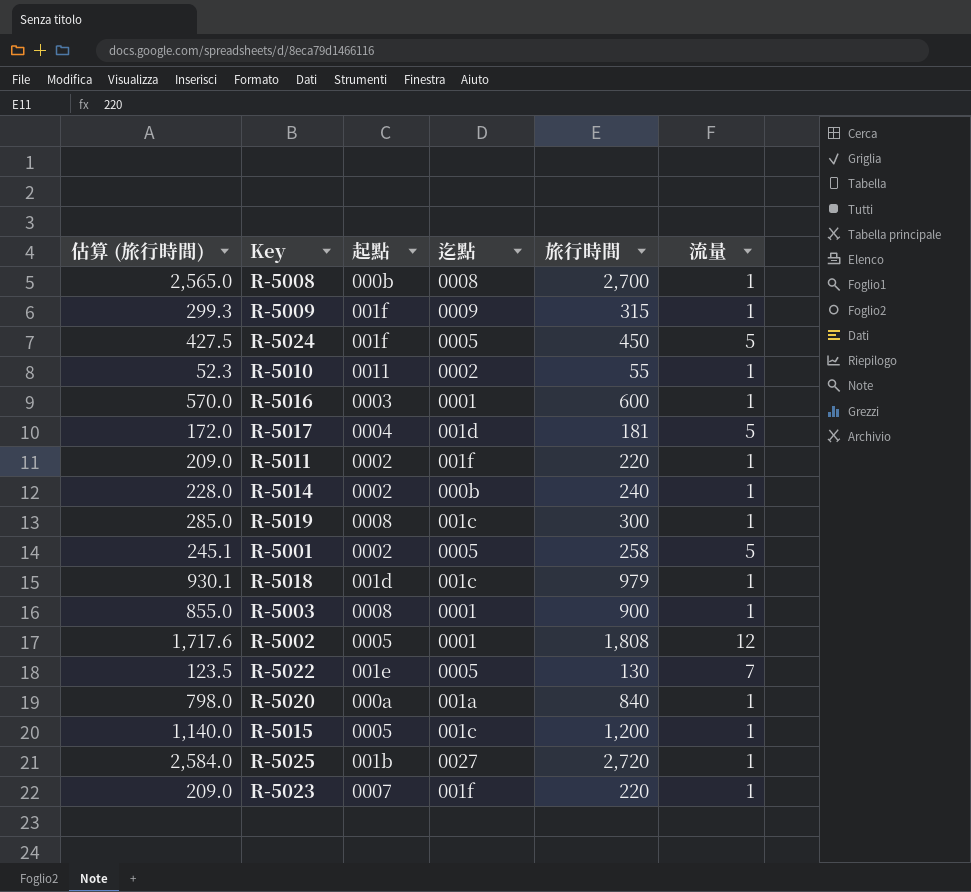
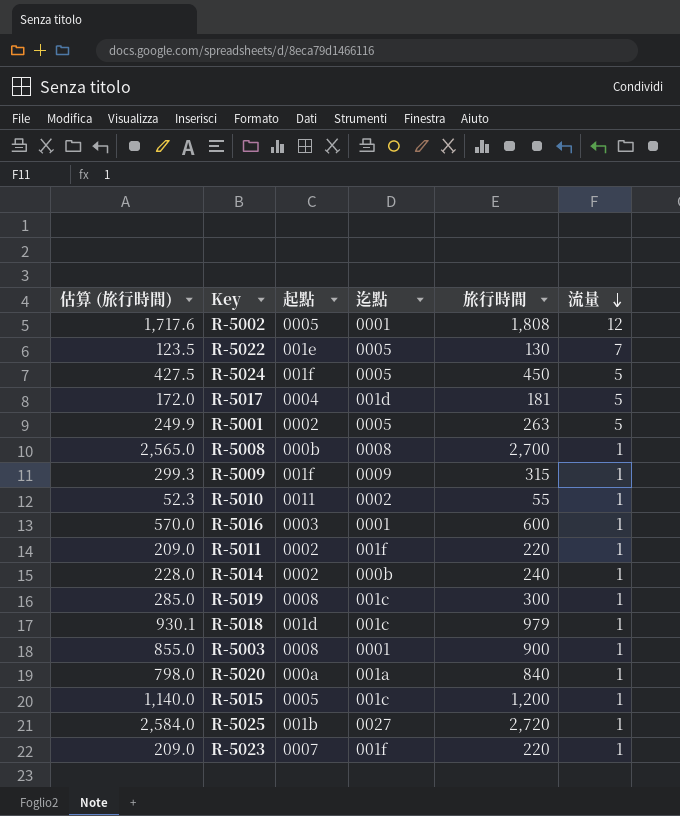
row order: none -> 流量 descending
R-5001 | 估算 (旅行時間): 245.1 -> 249.9
R-5001 | 旅行時間: 258 -> 263

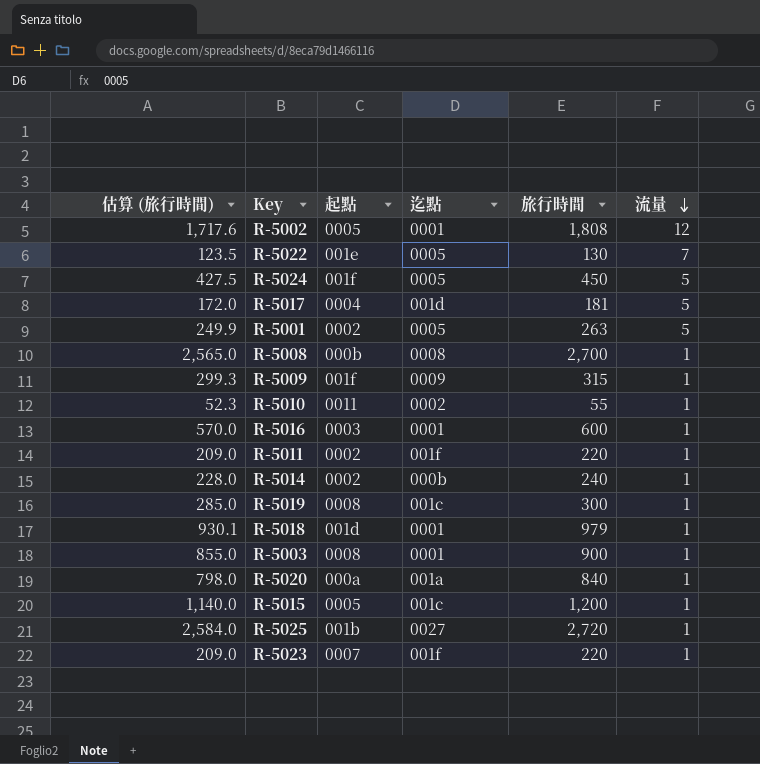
R-5018 | 迄點: 001c -> 0001

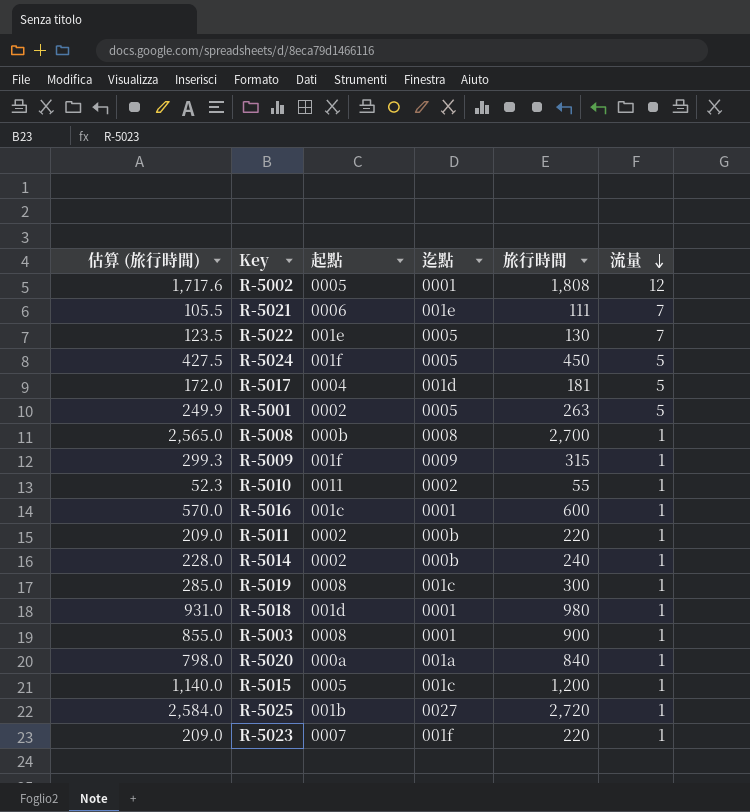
row R-5021: none -> 105.5 | 0006 | 001e | 111 | 7
R-5016 | 起點: 0003 -> 001c
R-5011 | 迄點: 001f -> 000b
R-5018 | 估算 (旅行時間): 930.1 -> 931.0
R-5018 | 旅行時間: 979 -> 980

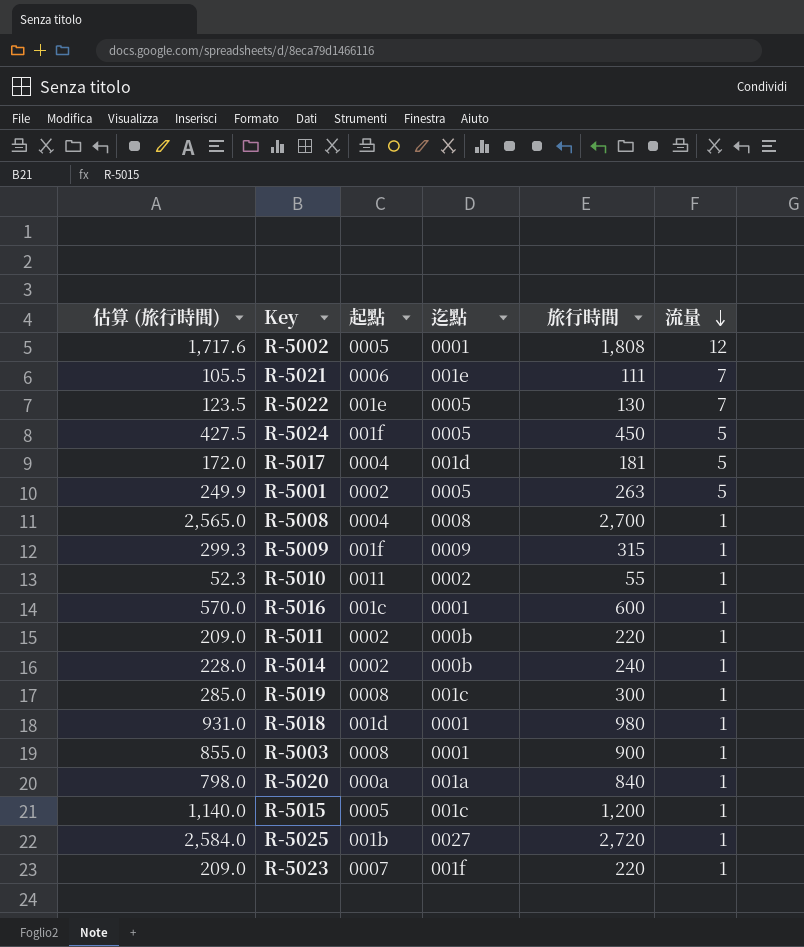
R-5008 | 起點: 000b -> 0004

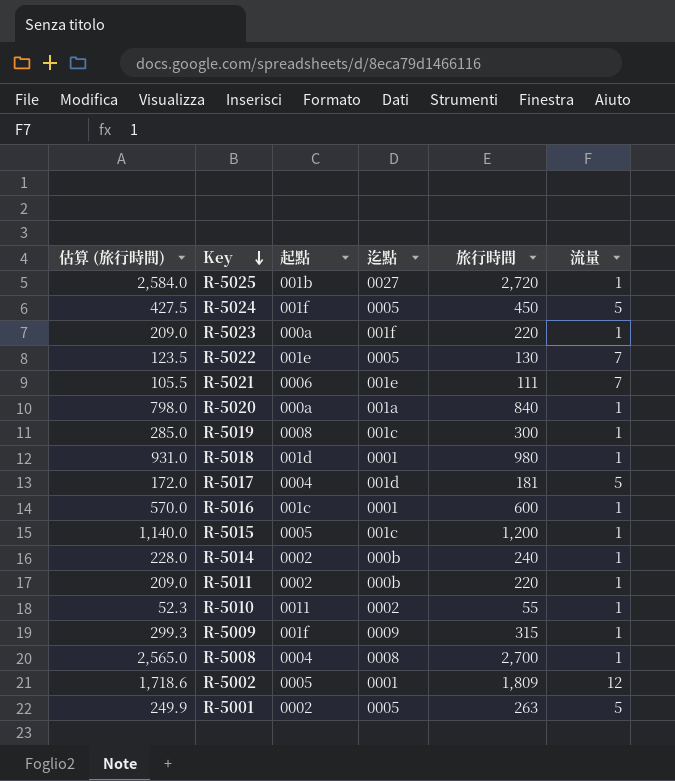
row order: 流量 descending -> Key descending
row R-5003: 855.0 | 0008 | 0001 | 900 | 1 -> none
R-5023 | 起點: 0007 -> 000a
R-5002 | 估算 (旅行時間): 1,717.6 -> 1,718.6
R-5002 | 旅行時間: 1,808 -> 1,809

